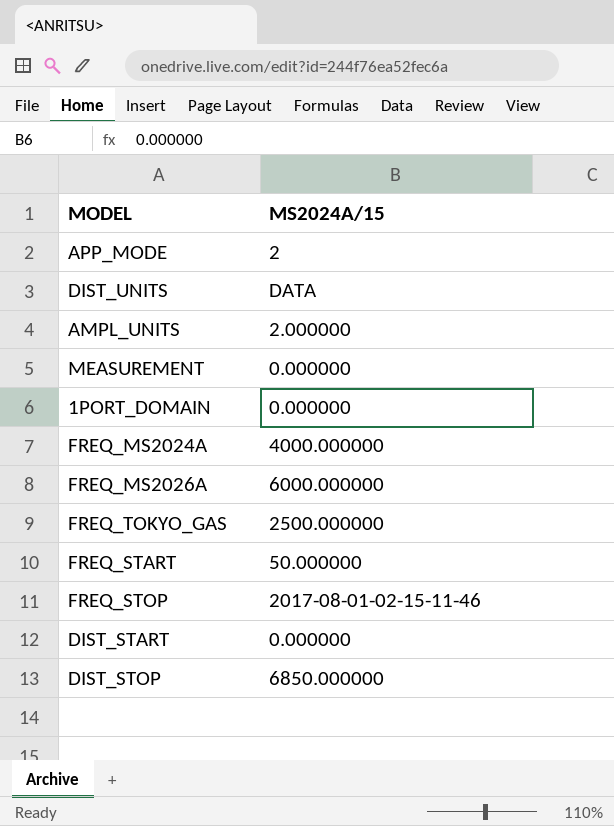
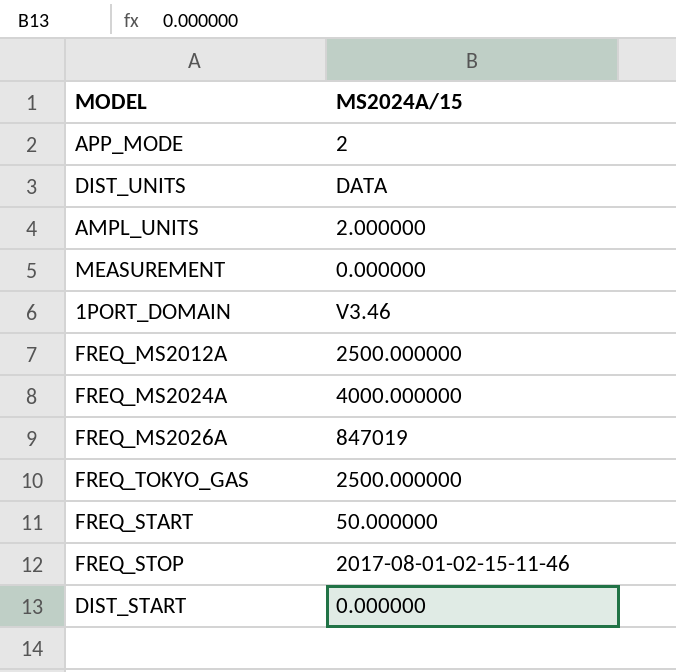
row DIST_STOP: 6850.000000 -> none
1PORT_DOMAIN | MS2024A/15: 0.000000 -> V3.46
row FREQ_MS2012A: none -> 2500.000000
FREQ_MS2026A | MS2024A/15: 6000.000000 -> 847019

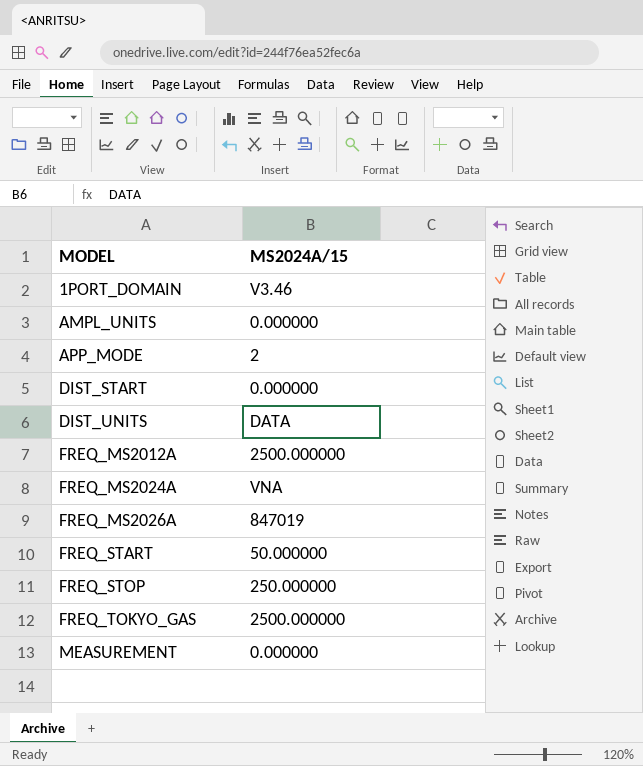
row order: none -> MODEL ascending
AMPL_UNITS | MS2024A/15: 2.000000 -> 0.000000
FREQ_MS2024A | MS2024A/15: 4000.000000 -> VNA
FREQ_STOP | MS2024A/15: 2017-08-01-02-15-11-46 -> 250.000000

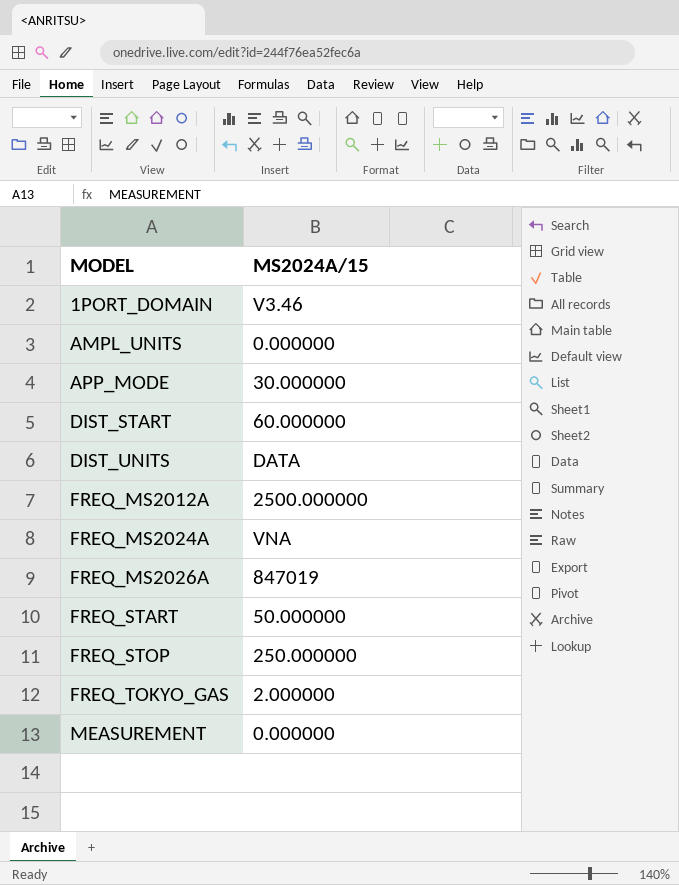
APP_MODE | MS2024A/15: 2 -> 30.000000
DIST_START | MS2024A/15: 0.000000 -> 60.000000
FREQ_TOKYO_GAS | MS2024A/15: 2500.000000 -> 2.000000

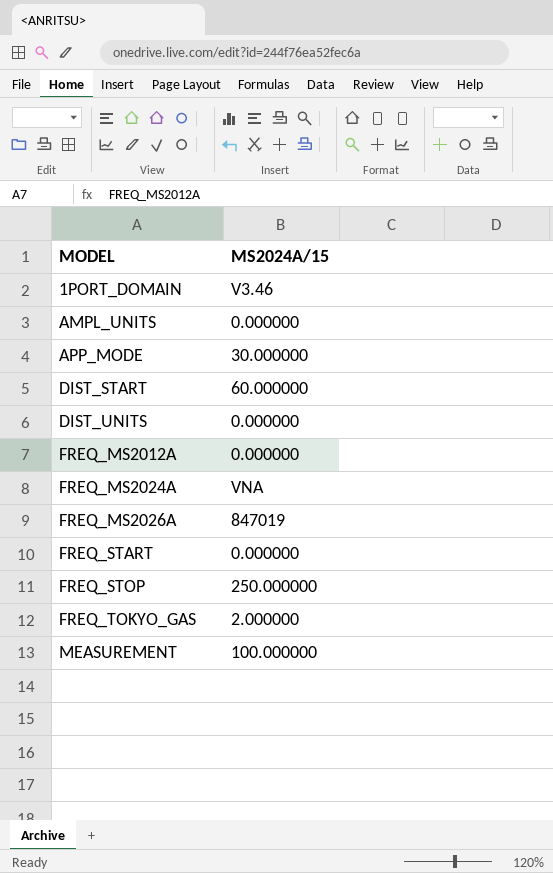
DIST_UNITS | MS2024A/15: DATA -> 0.000000
FREQ_MS2012A | MS2024A/15: 2500.000000 -> 0.000000
FREQ_START | MS2024A/15: 50.000000 -> 0.000000
MEASUREMENT | MS2024A/15: 0.000000 -> 100.000000

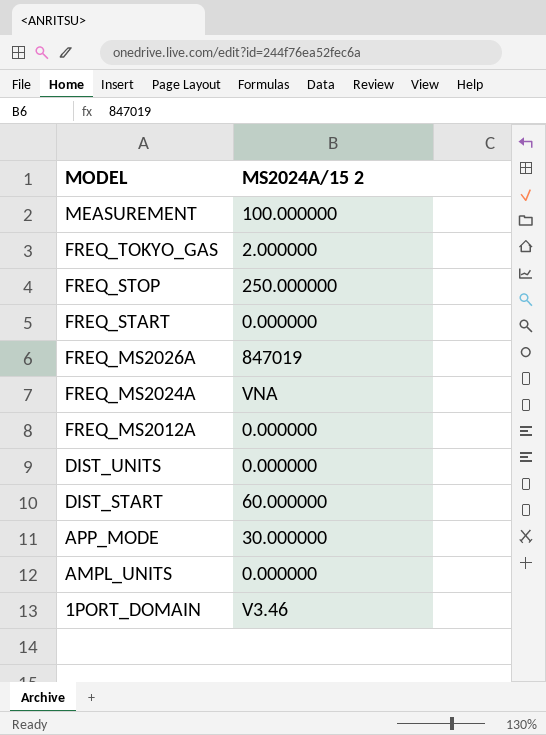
row order: MODEL ascending -> MODEL descending
column name: MS2024A/15 -> MS2024A/15 2

